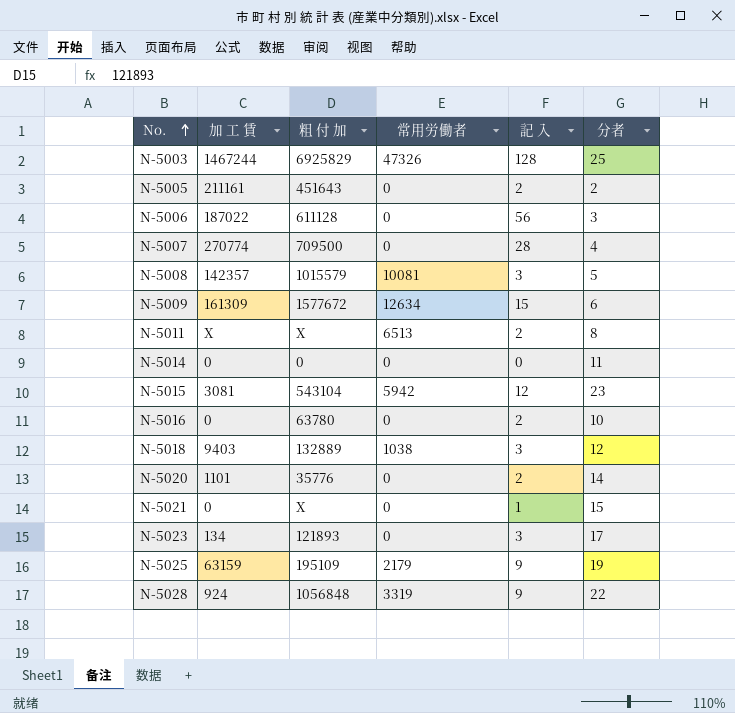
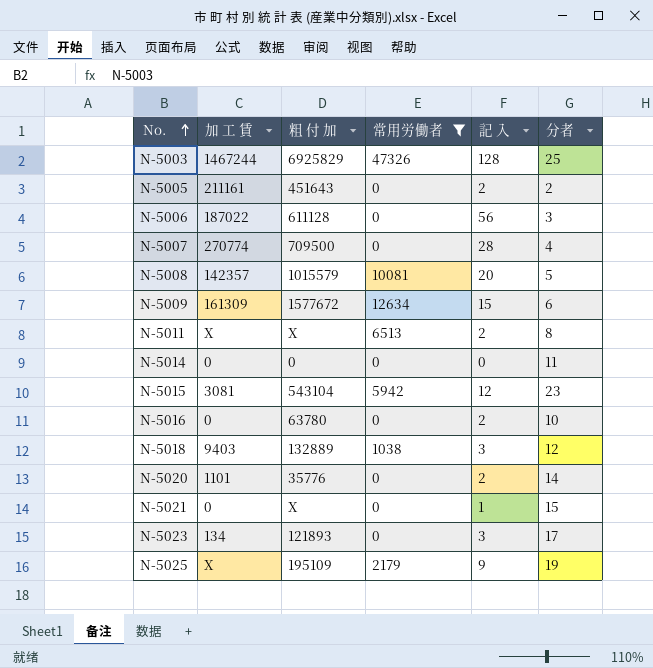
filter: none -> 常用労働者 != 3319
N-5008 | 記 入: 3 -> 20
N-5025 | 加 工 賃: 63159 -> X

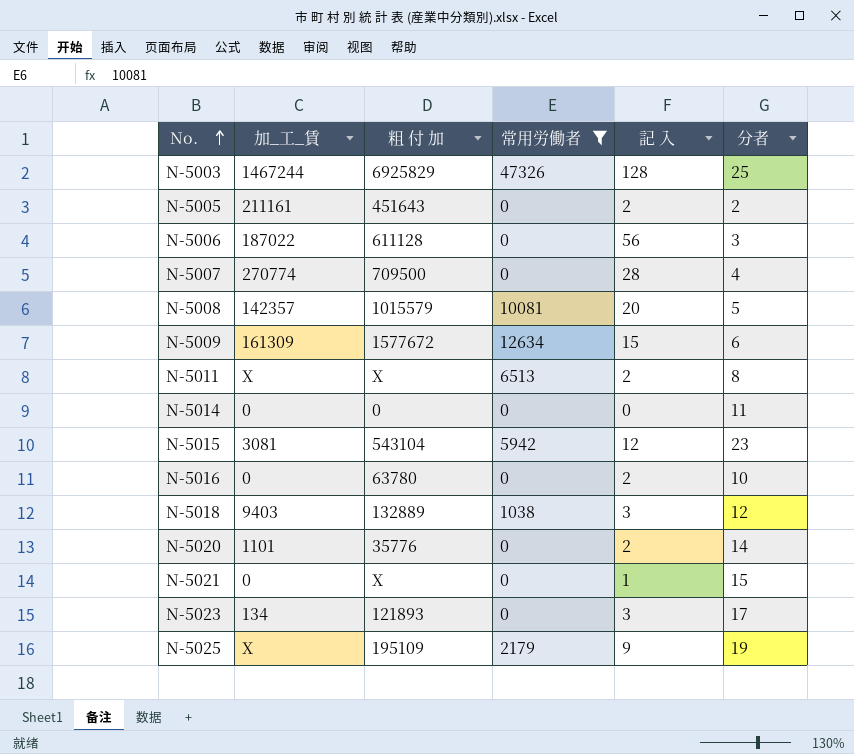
column name: 加 工 賃 -> 加_工_賃

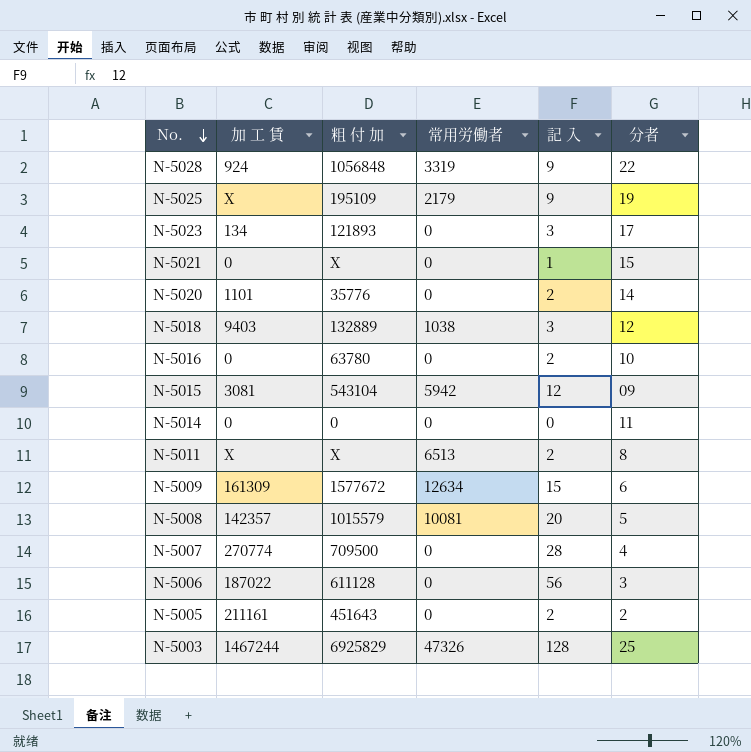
filter: 常用労働者 != 3319 -> none
row order: No. ascending -> No. descending
column name: 加_工_賃 -> 加 工 賃
N-5015 | 分者: 23 -> 09

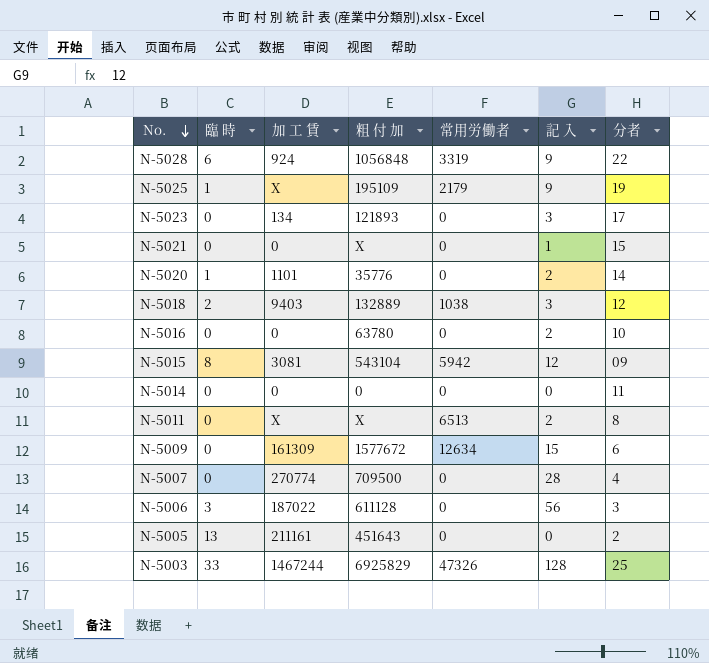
column 臨 時 | position: none -> 2
row N-5008: 142357 | 1015579 | 10081 | 20 | 5 -> none
N-5005 | 記 入: 2 -> 0

